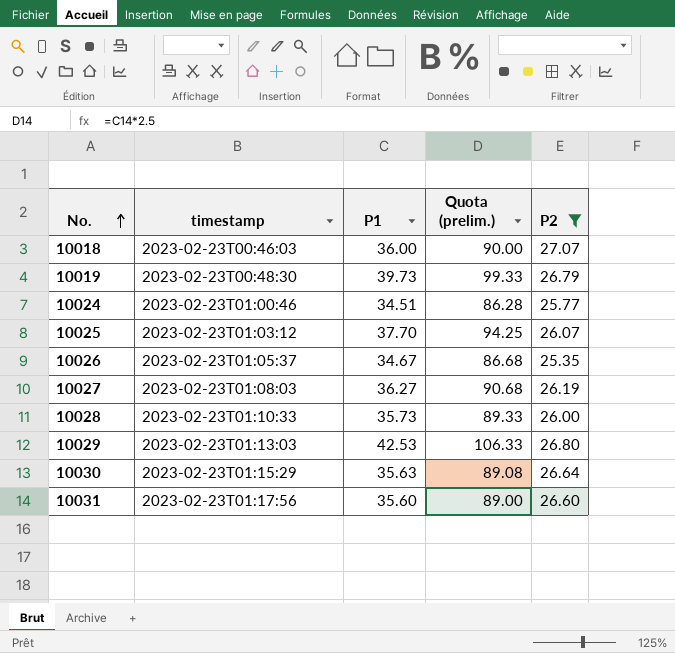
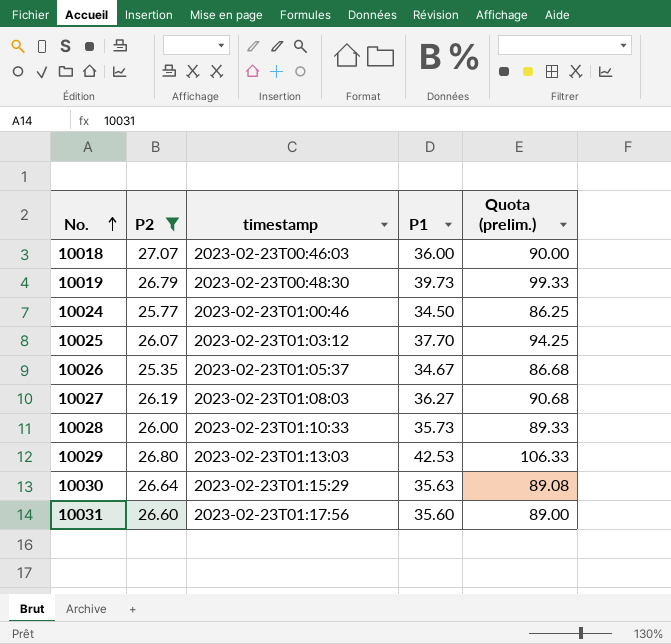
column P2 | position: 5 -> 2
10024 | P1: 34.51 -> 34.50
10024 | Quota (prelim.): 86.28 -> 86.25

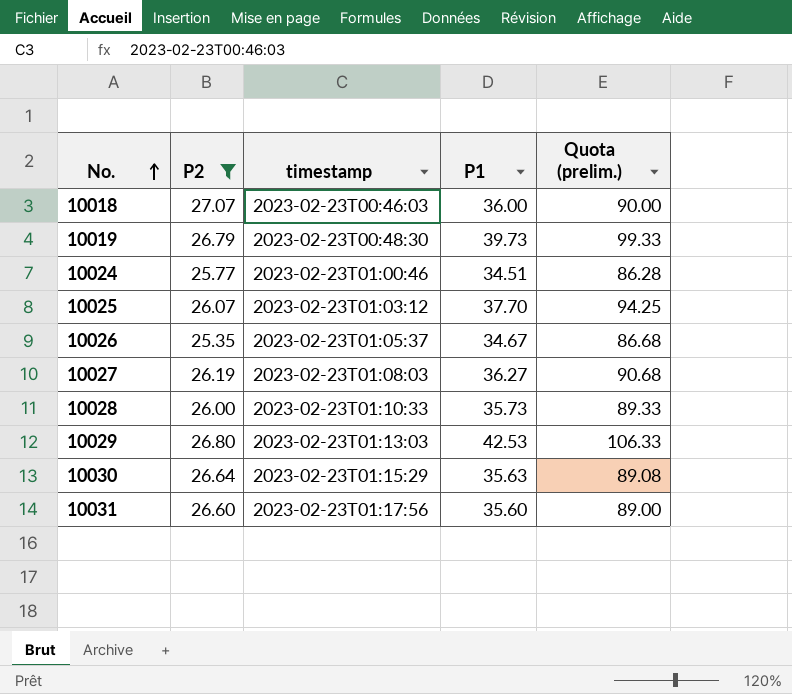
10024 | P1: 34.50 -> 34.51
10024 | Quota (prelim.): 86.25 -> 86.28

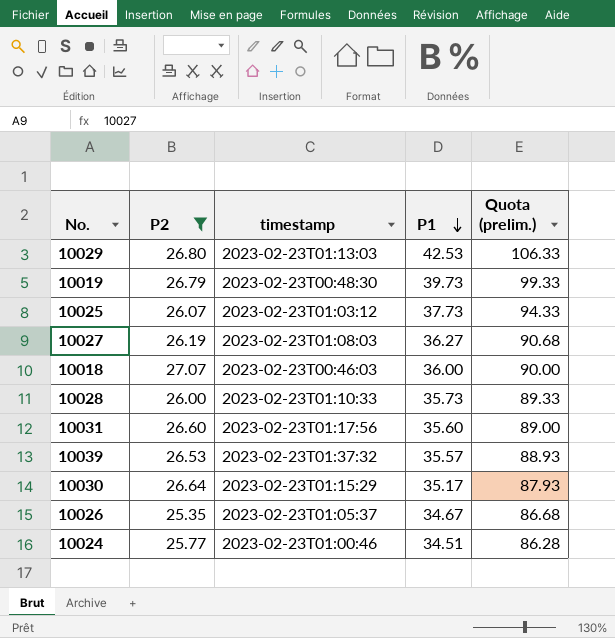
row order: No. ascending -> P1 descending
10025 | P1: 37.70 -> 37.73
10025 | Quota (prelim.): 94.25 -> 94.33
row 10039: none -> 26.53 | 2023-02-23T01:37:32 | 35.57 | 88.93
10030 | P1: 35.63 -> 35.17
10030 | Quota (prelim.): 89.08 -> 87.93

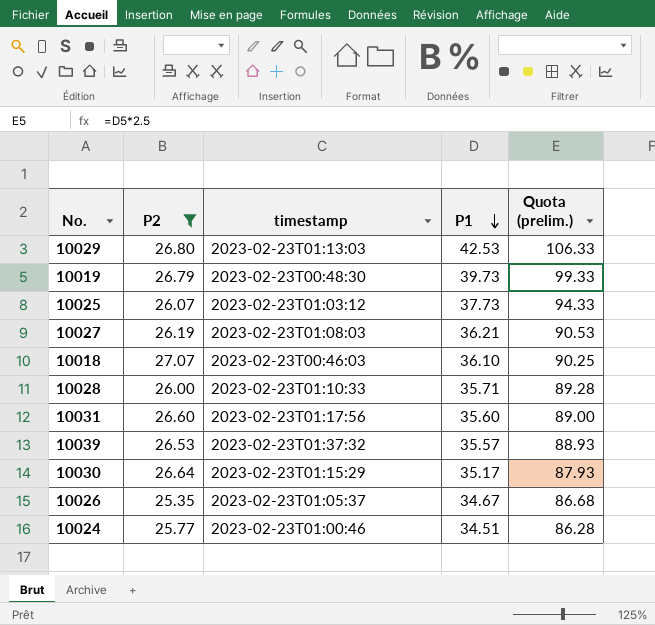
10027 | P1: 36.27 -> 36.21
10027 | Quota (prelim.): 90.68 -> 90.53
10018 | P1: 36.00 -> 36.10
10018 | Quota (prelim.): 90.00 -> 90.25
10028 | P1: 35.73 -> 35.71
10028 | Quota (prelim.): 89.33 -> 89.28

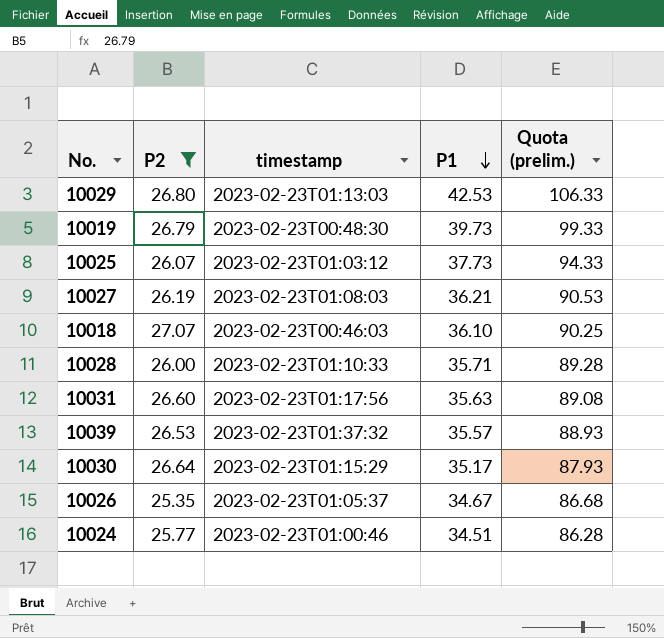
10031 | P1: 35.60 -> 35.63
10031 | Quota (prelim.): 89.00 -> 89.08

